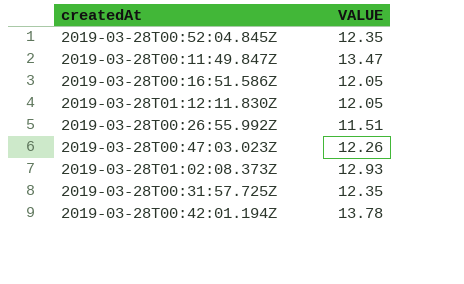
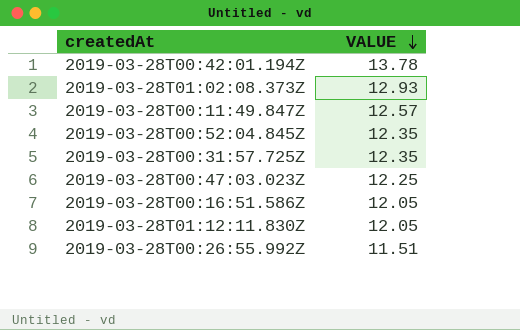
row order: none -> VALUE descending
2019-03-28T00:11:49.847Z | VALUE: 13.47 -> 12.57
2019-03-28T00:47:03.023Z | VALUE: 12.26 -> 12.25

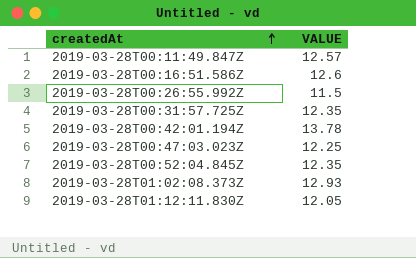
row order: VALUE descending -> createdAt ascending
2019-03-28T00:16:51.586Z | VALUE: 12.05 -> 12.6
2019-03-28T00:26:55.992Z | VALUE: 11.51 -> 11.5

